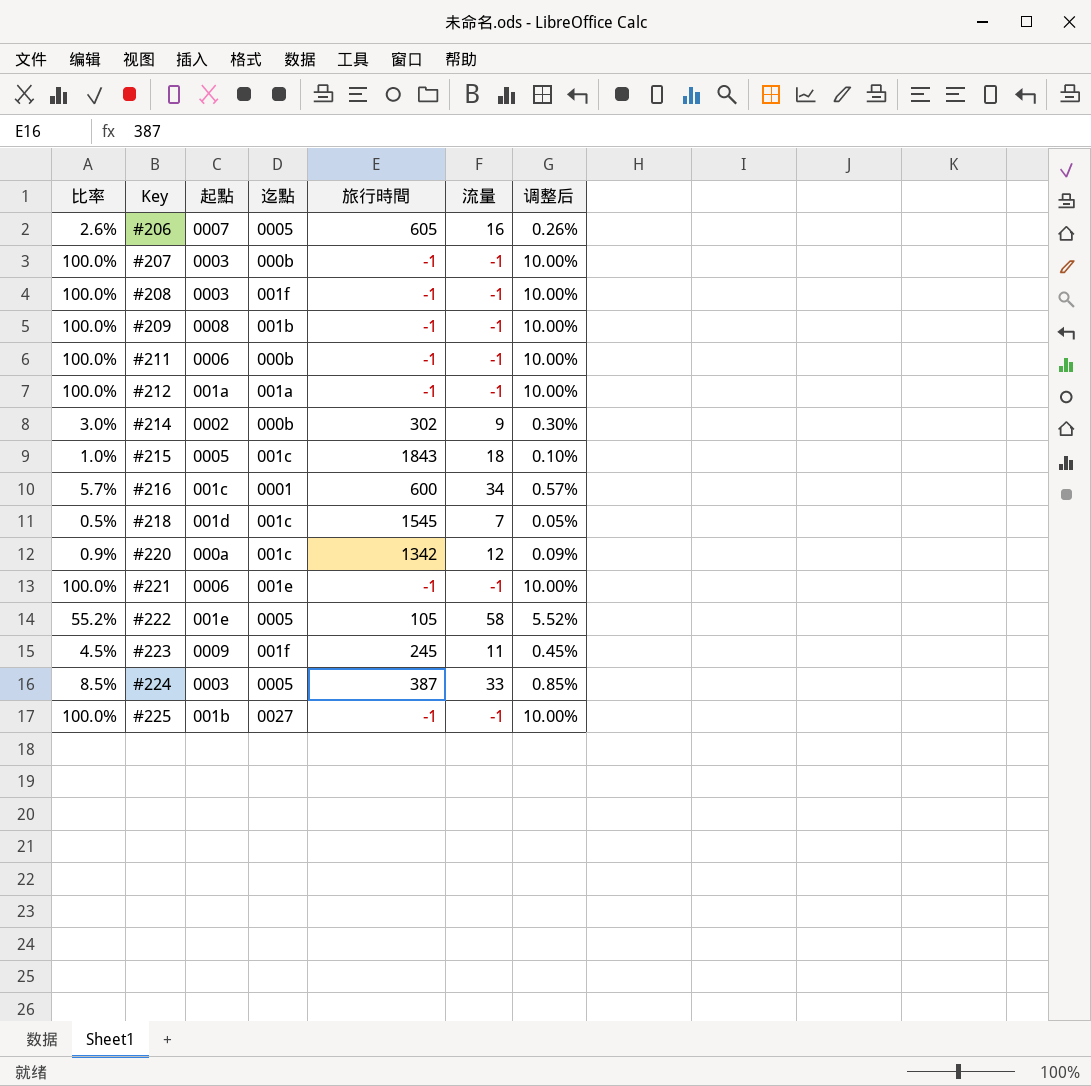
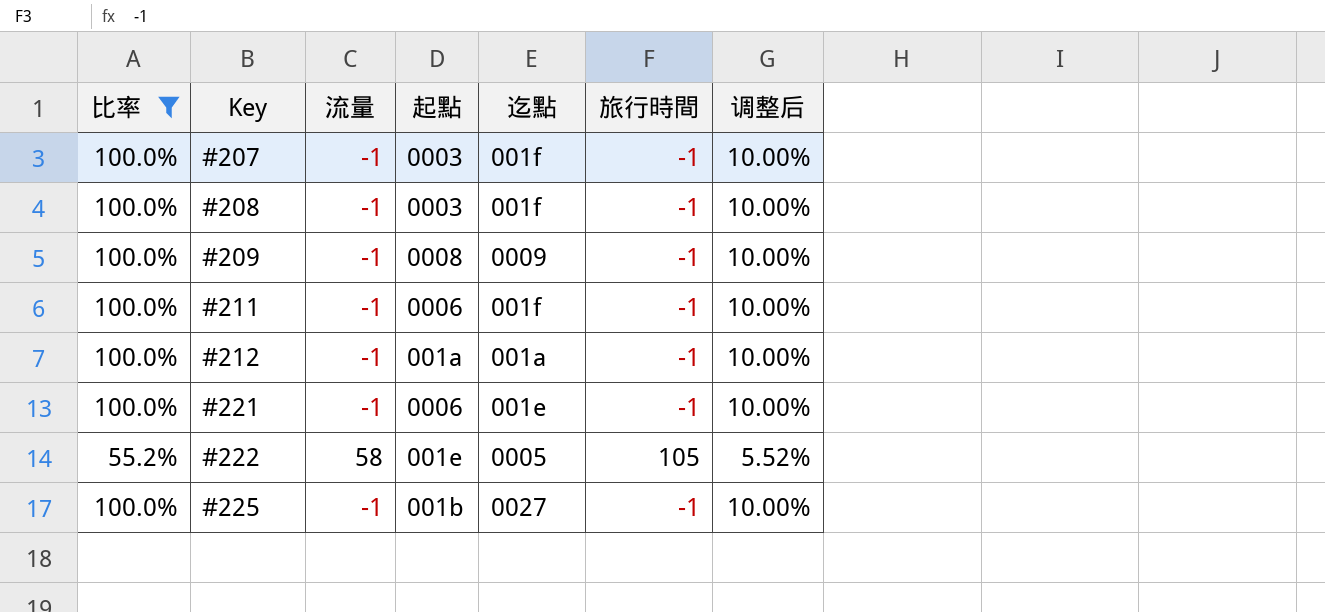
filter: none -> 比率 >= 55.2%
column 流量 | position: 6 -> 3
#207 | 迄點: 000b -> 001f
#209 | 迄點: 001b -> 0009
#211 | 迄點: 000b -> 001f

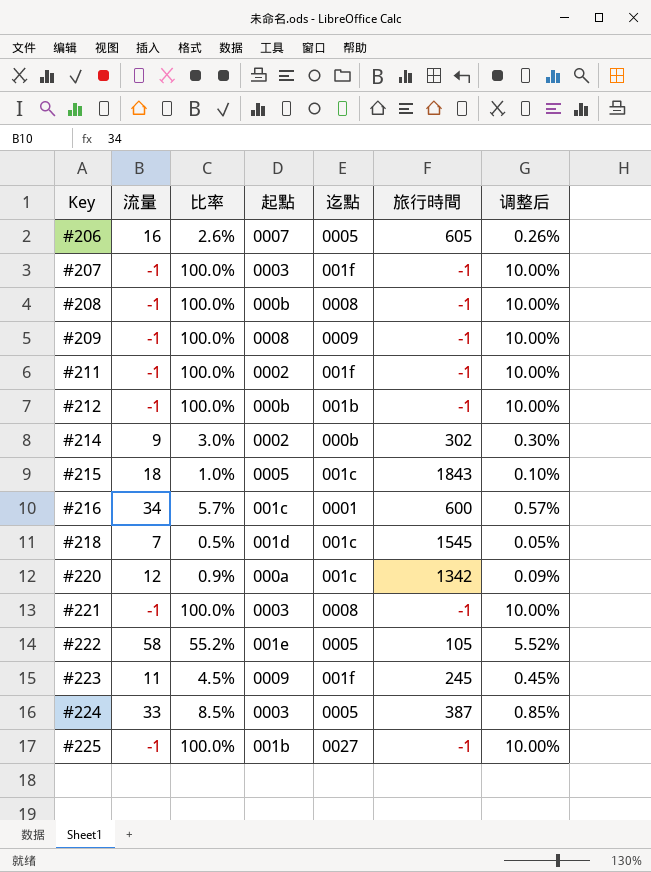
filter: 比率 >= 55.2% -> none
column 比率 | position: 1 -> 3
#208 | 起點: 0003 -> 000b
#208 | 迄點: 001f -> 0008
#211 | 起點: 0006 -> 0002
#212 | 起點: 001a -> 000b
#212 | 迄點: 001a -> 001b
#221 | 起點: 0006 -> 0003
#221 | 迄點: 001e -> 0008

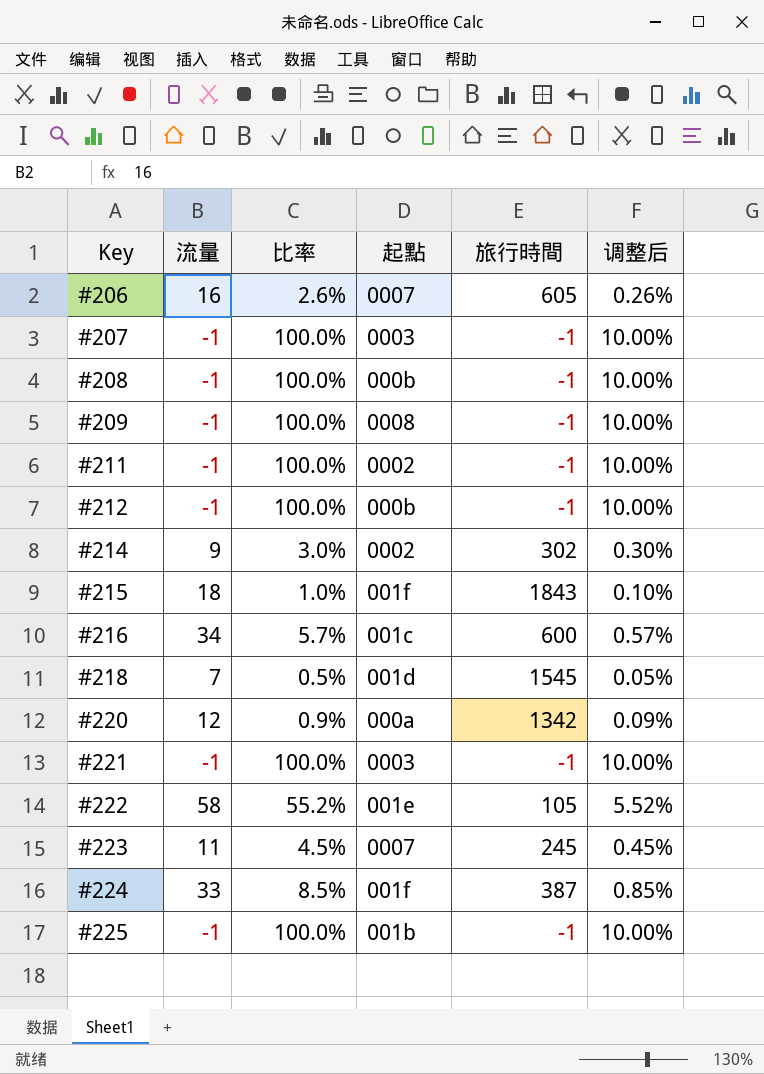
column 迄點 | position: 5 -> none
#215 | 起點: 0005 -> 001f
#223 | 起點: 0009 -> 0007
#224 | 起點: 0003 -> 001f

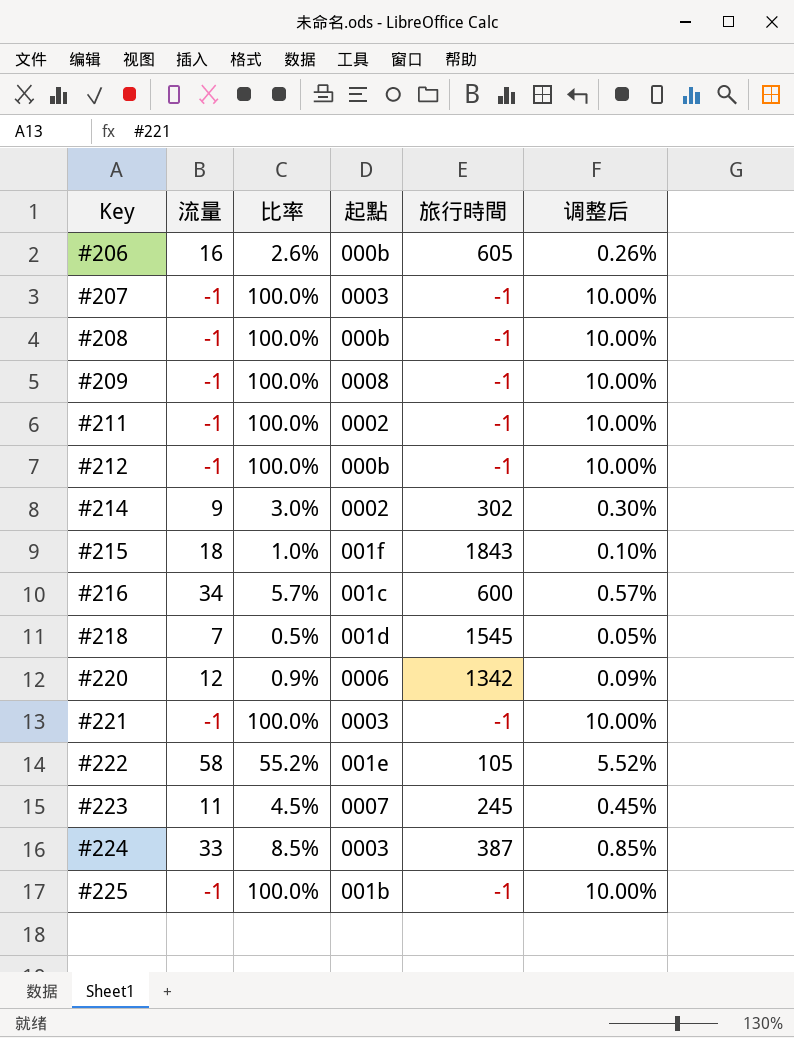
#206 | 起點: 0007 -> 000b
#220 | 起點: 000a -> 0006
#224 | 起點: 001f -> 0003

